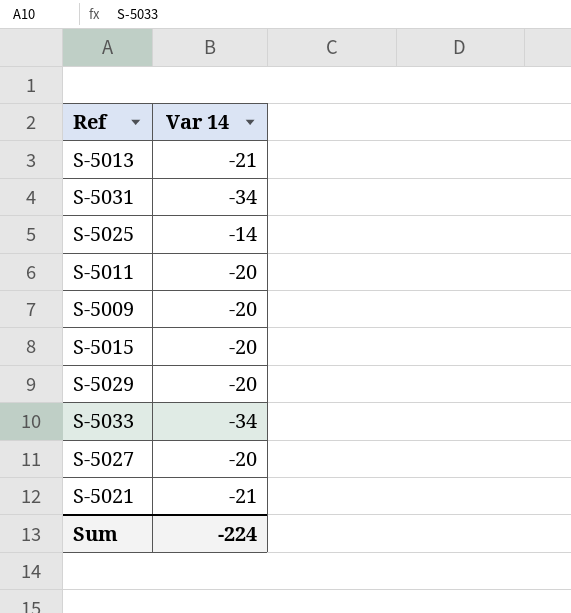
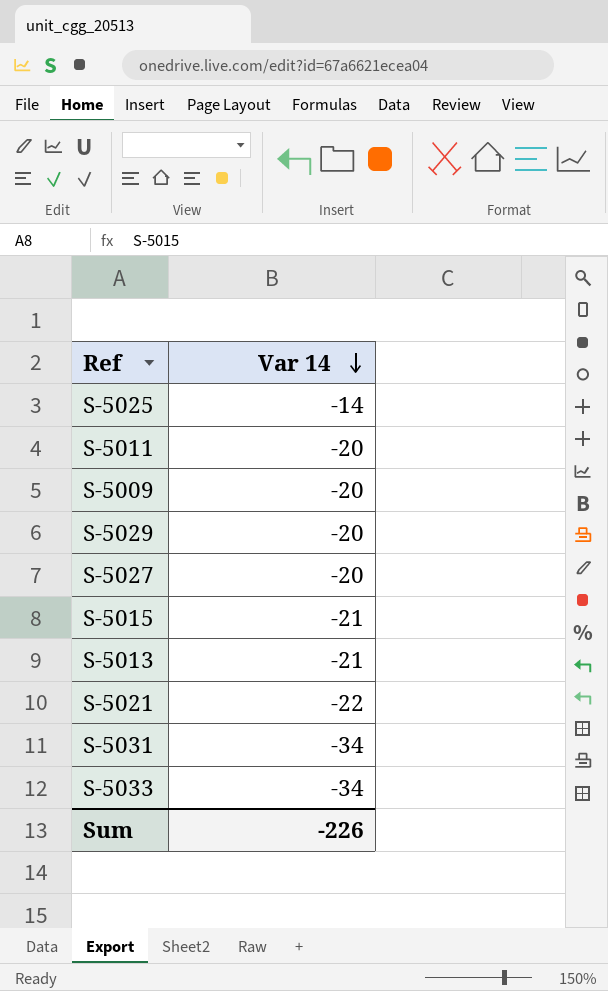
row order: none -> Var 14 descending
S-5015 | Var 14: -20 -> -21
S-5021 | Var 14: -21 -> -22
Sum | Var 14: -224 -> -226

